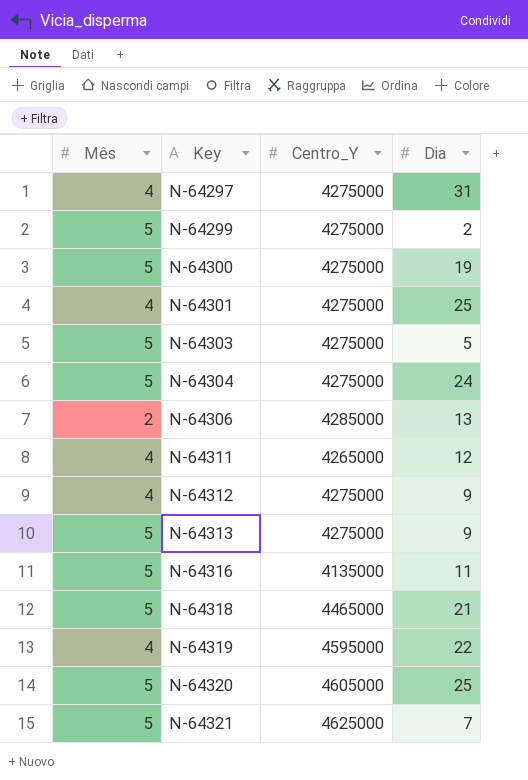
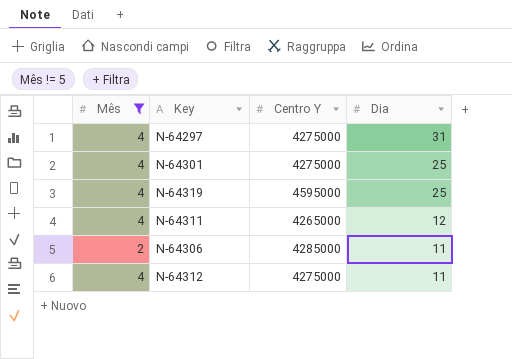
filter: none -> Mês != 5
row order: Key ascending -> Dia descending
column name: Centro_Y -> Centro Y
N-64319 | Dia: 22 -> 25
N-64306 | Dia: 13 -> 11
N-64312 | Dia: 9 -> 11

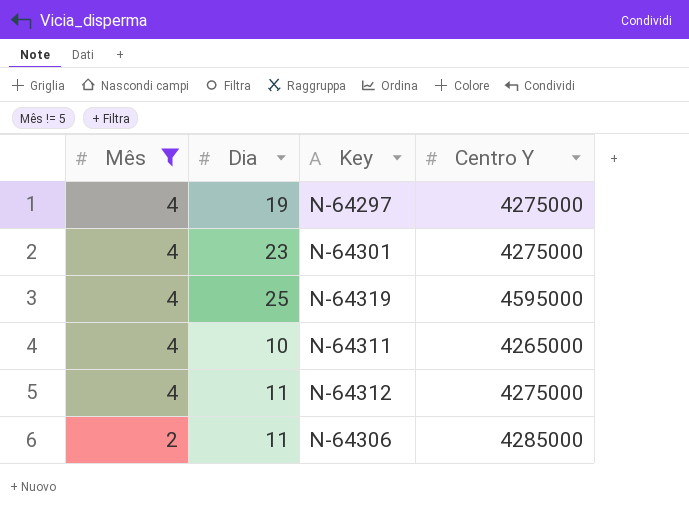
row order: Dia descending -> Mês descending
column Dia | position: 4 -> 2
N-64297 | Dia: 31 -> 19
N-64301 | Dia: 25 -> 23
N-64311 | Dia: 12 -> 10

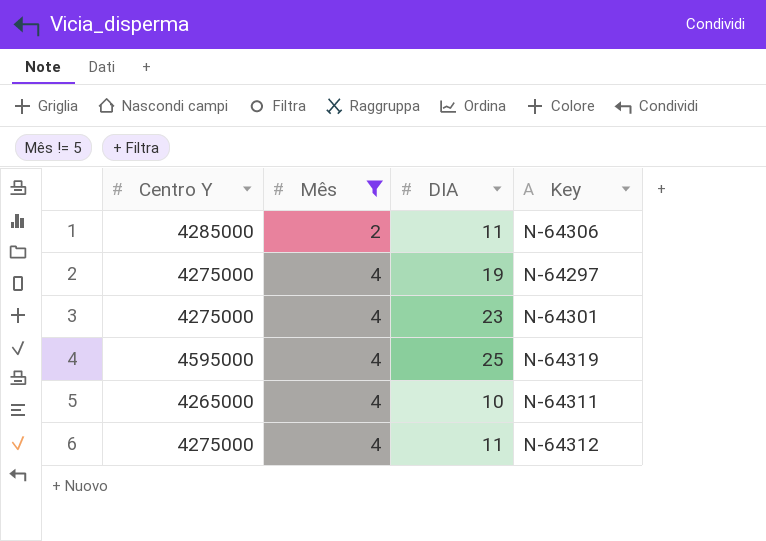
row order: Mês descending -> Mês ascending
column Centro Y | position: 4 -> 1
column name: Dia -> DIA

